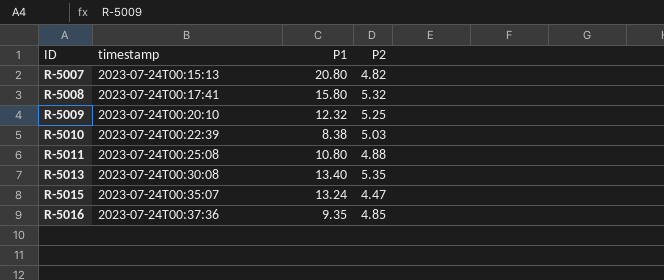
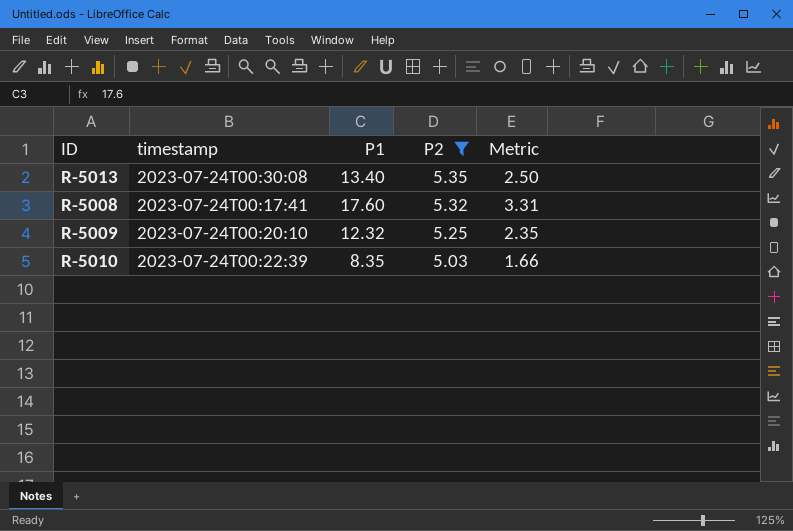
filter: none -> P2 >= 5.03
row order: ID ascending -> P2 descending
column Metric | formula: none -> [P1] / [P2]
R-5008 | P1: 15.80 -> 17.60
R-5010 | P1: 8.38 -> 8.35

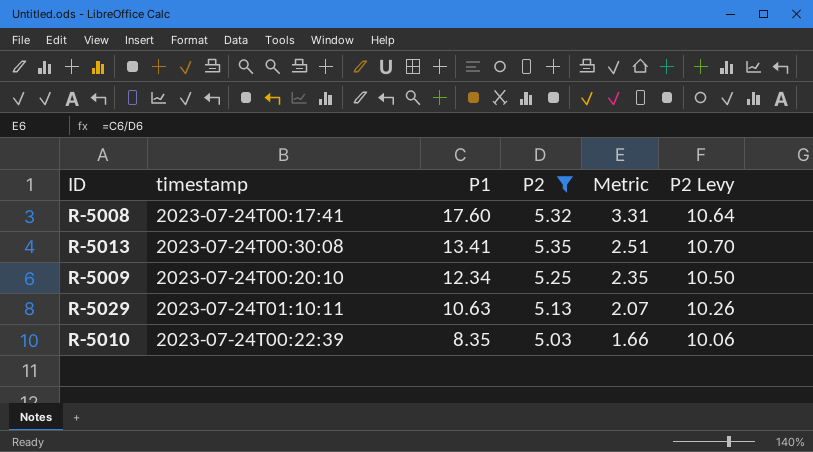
row order: P2 descending -> P1 descending
column P2 Levy | formula: none -> [P2] * 2
R-5013 | P1: 13.40 -> 13.41
R-5013 | Metric: 2.50 -> 2.51
R-5009 | P1: 12.32 -> 12.34
row R-5029: none -> 2023-07-24T01:10:11 | 10.63 | 5.13 | 2.07 | 10.26

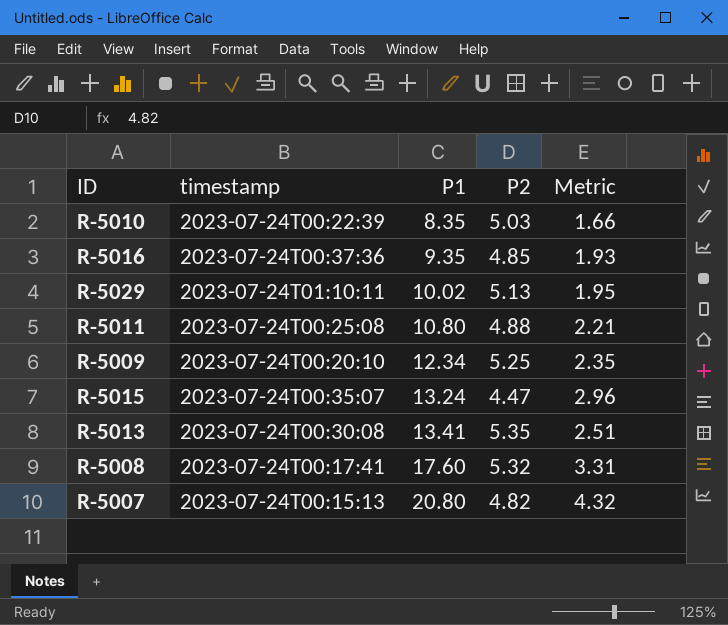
filter: P2 >= 5.03 -> none
row order: P1 descending -> P1 ascending
column P2 Levy | formula: [P2] * 2 -> none
R-5029 | P1: 10.63 -> 10.02
R-5029 | Metric: 2.07 -> 1.95

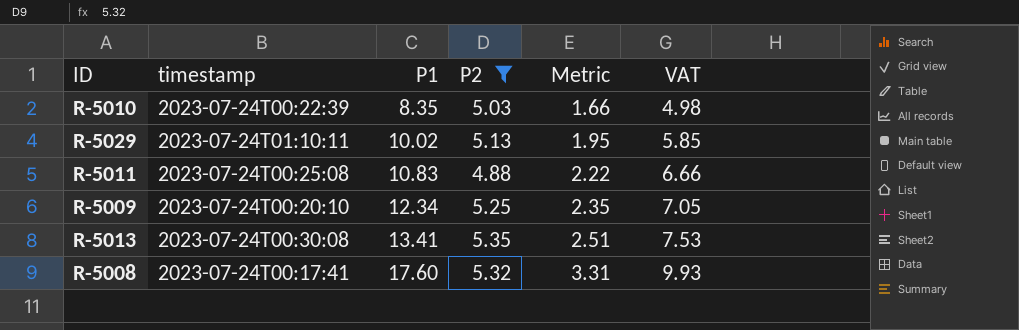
filter: none -> P2 >= 4.88
column VAT | formula: none -> [Metric] * 3
R-5011 | P1: 10.80 -> 10.83
R-5011 | Metric: 2.21 -> 2.22

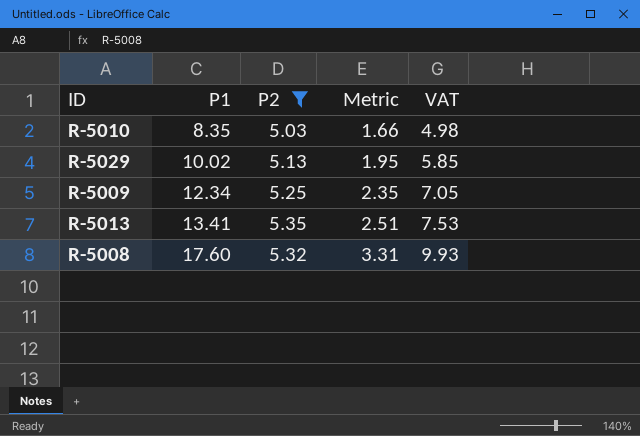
column timestamp | position: 2 -> none
row R-5011: 2023-07-24T00:25:08 | 10.83 | 4.88 | 2.22 | 6.66 -> none

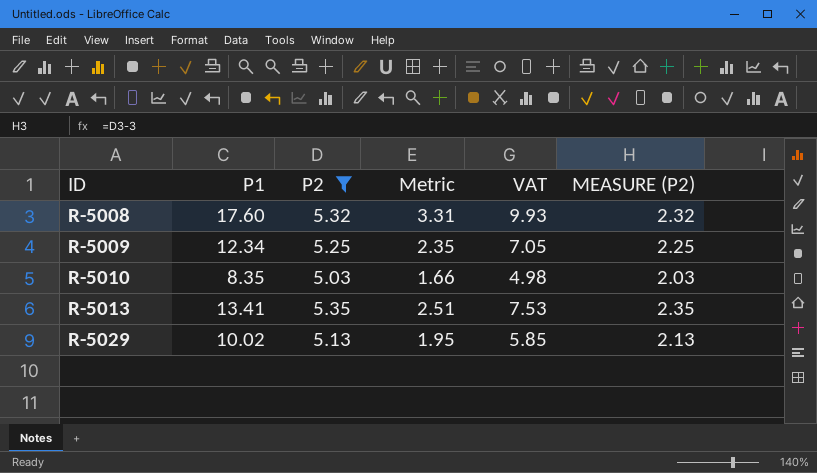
row order: P1 ascending -> ID ascending
column MEASURE (P2) | formula: none -> [P2] - 3

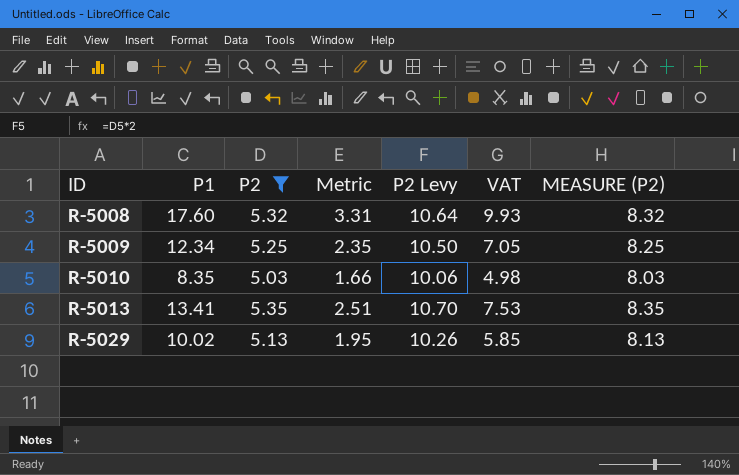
column P2 Levy | formula: none -> [P2] * 2
column MEASURE (P2) | formula: [P2] - 3 -> [P2] + 3

